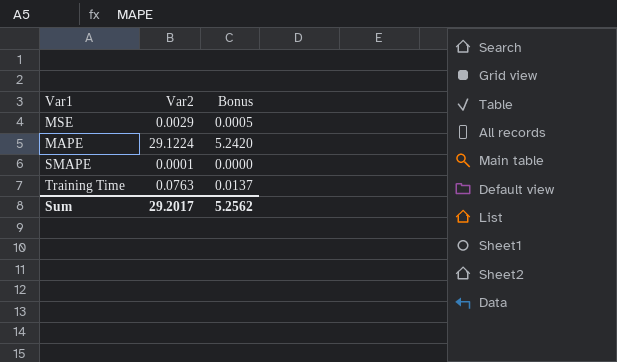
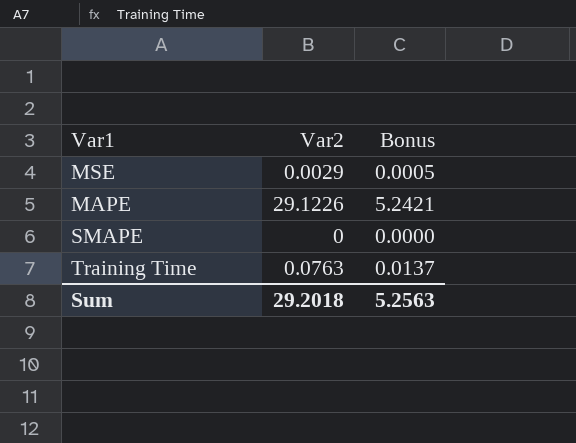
MAPE | Var2: 29.1224 -> 29.1226
MAPE | Bonus: 5.2420 -> 5.2421
SMAPE | Var2: 0.0001 -> 0
Sum | Var2: 29.2017 -> 29.2018
Sum | Bonus: 5.2562 -> 5.2563

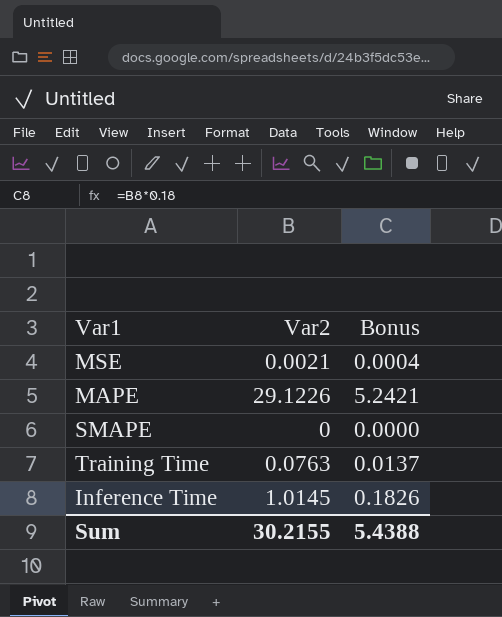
MSE | Var2: 0.0029 -> 0.0021
MSE | Bonus: 0.0005 -> 0.0004
row Inference Time: none -> 1.0145 | 0.1826
Sum | Var2: 29.2018 -> 30.2155
Sum | Bonus: 5.2563 -> 5.4388

